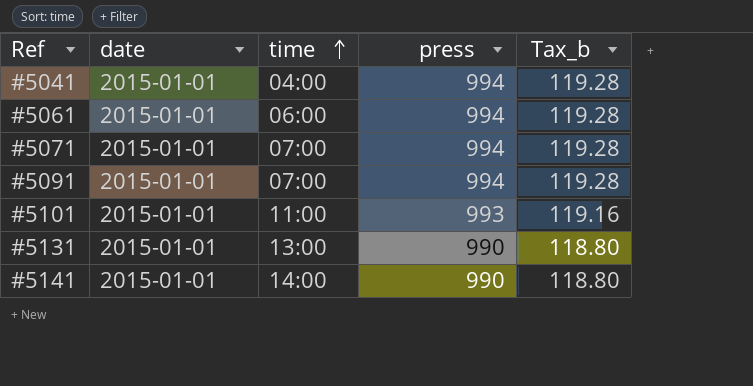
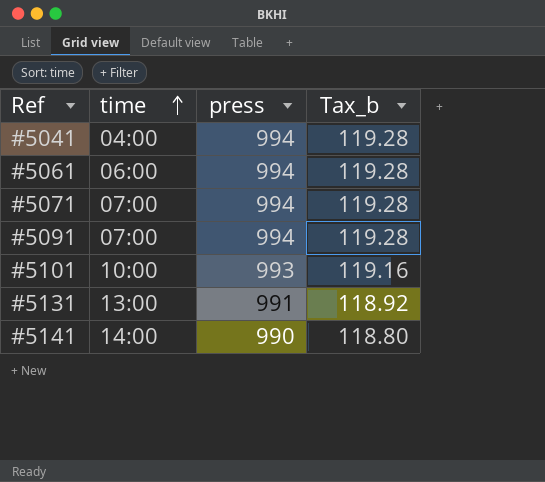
column date | position: 2 -> none
#5101 | time: 11:00 -> 10:00
#5131 | press: 990 -> 991
#5131 | Tax_b: 118.80 -> 118.92

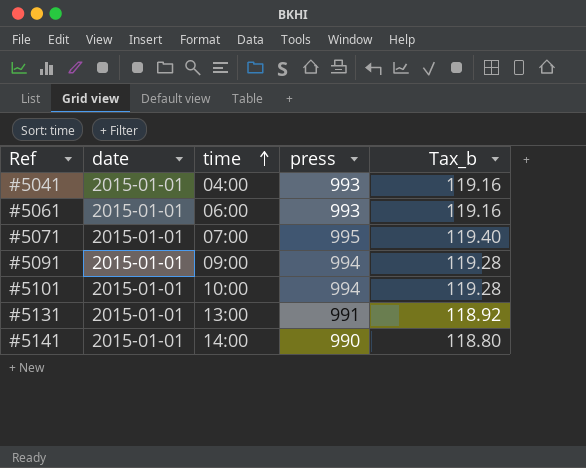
column date | position: none -> 2
#5041 | press: 994 -> 993
#5041 | Tax_b: 119.28 -> 119.16
#5061 | press: 994 -> 993
#5061 | Tax_b: 119.28 -> 119.16
#5071 | press: 994 -> 995
#5071 | Tax_b: 119.28 -> 119.40
#5091 | time: 07:00 -> 09:00
#5101 | press: 993 -> 994
#5101 | Tax_b: 119.16 -> 119.28

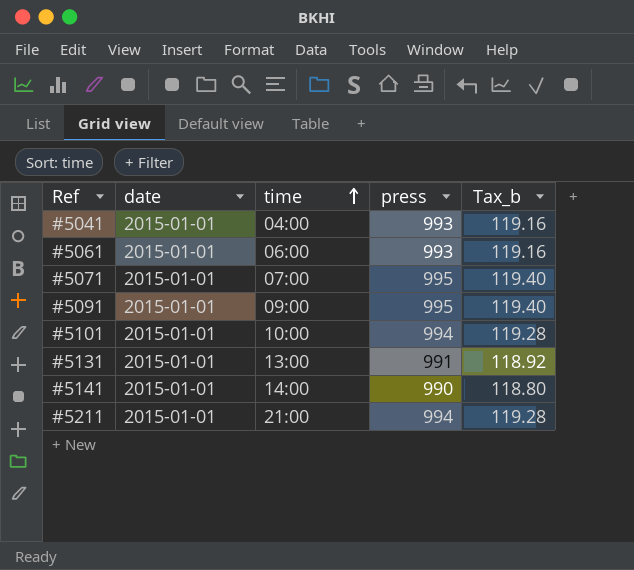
#5091 | press: 994 -> 995
#5091 | Tax_b: 119.28 -> 119.40
row #5211: none -> 2015-01-01 | 21:00 | 994 | 119.28

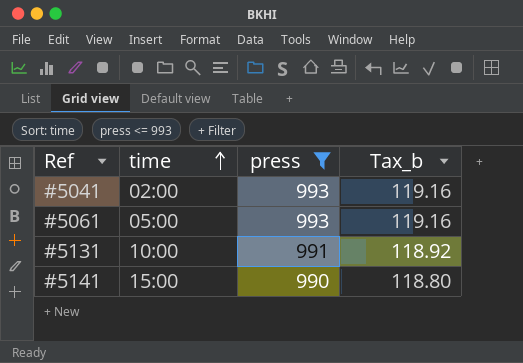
filter: none -> press <= 993
column date | position: 2 -> none
#5041 | time: 04:00 -> 02:00
#5061 | time: 06:00 -> 05:00
#5131 | time: 13:00 -> 10:00
#5141 | time: 14:00 -> 15:00

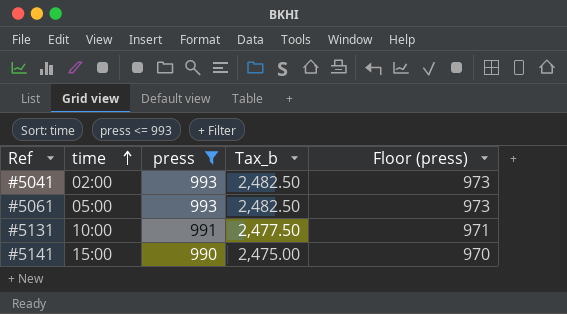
column Tax_b | formula: [press] * 0.12 -> [press] * 2.5
column Floor (press) | formula: none -> [press] - 20

